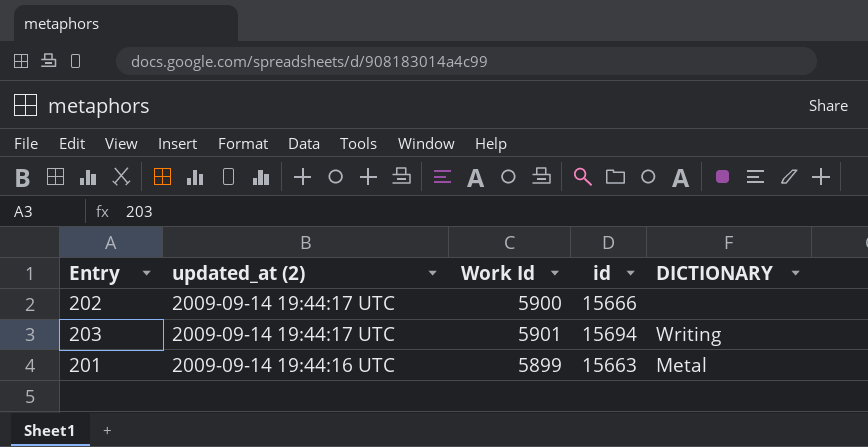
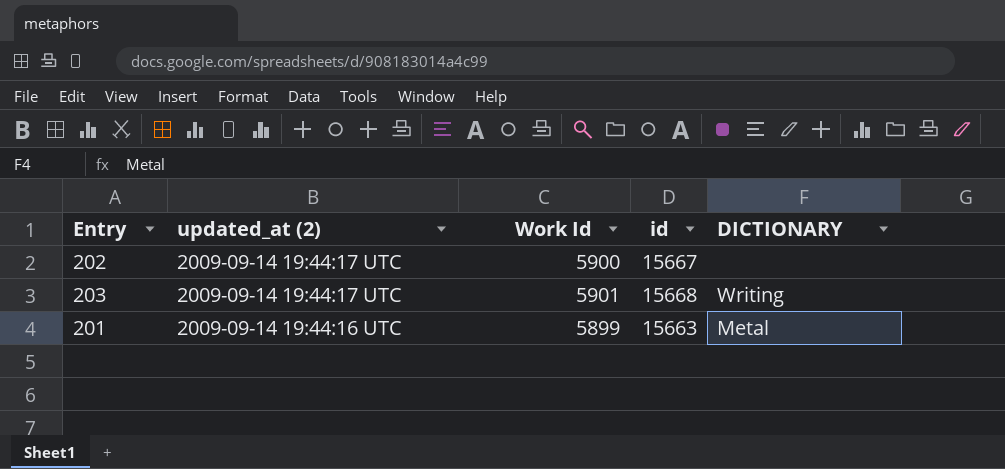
202 | id: 15666 -> 15667
203 | id: 15694 -> 15668

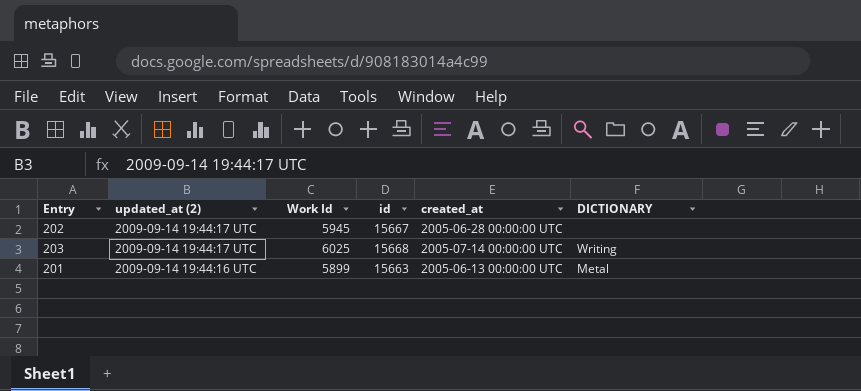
column created_at | position: none -> 5
202 | Work Id: 5900 -> 5945
203 | Work Id: 5901 -> 6025

